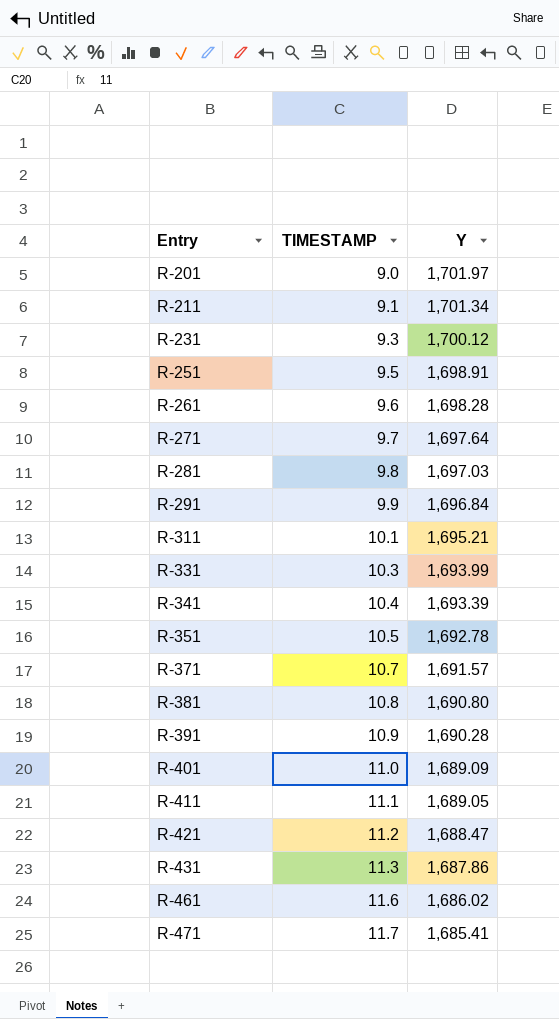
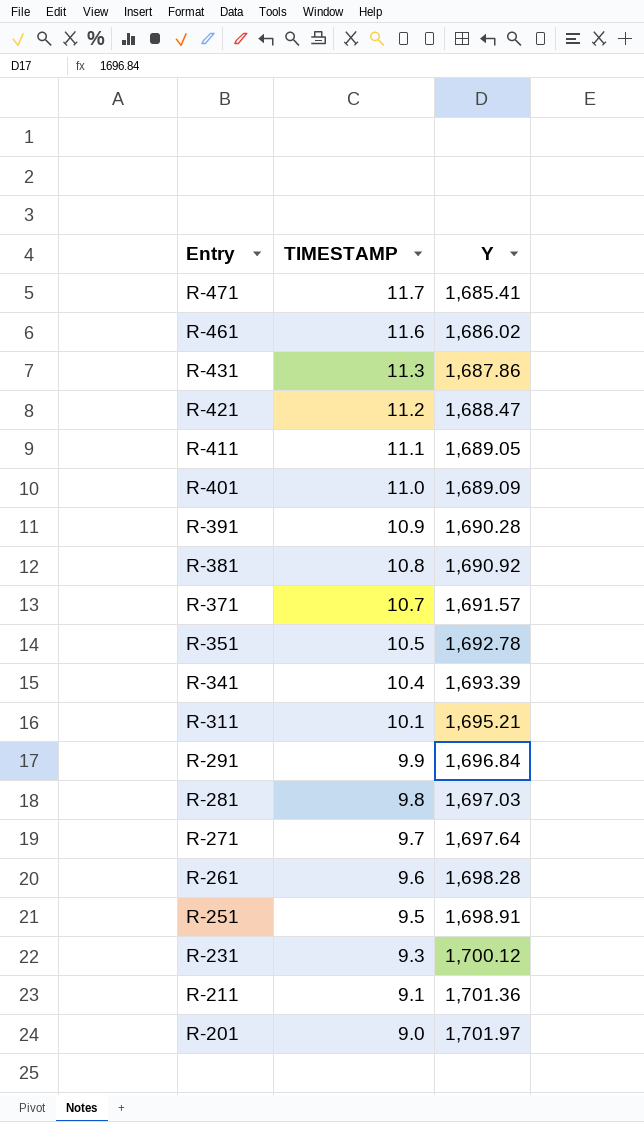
row order: Entry ascending -> Entry descending
row R-331: 10.3 | 1,693.99 -> none
R-381 | Y: 1,690.80 -> 1,690.92
R-211 | Y: 1,701.34 -> 1,701.36

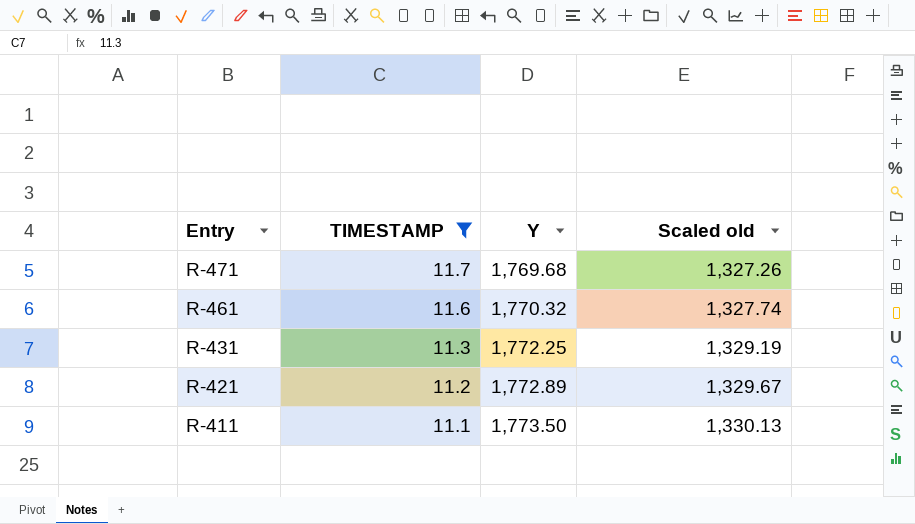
filter: none -> TIMESTAMP >= 11.1
column Scaled old | formula: none -> [Y] * 0.75
R-471 | Y: 1,685.41 -> 1,769.68
R-461 | Y: 1,686.02 -> 1,770.32
R-431 | Y: 1,687.86 -> 1,772.25
R-421 | Y: 1,688.47 -> 1,772.89
R-411 | Y: 1,689.05 -> 1,773.50

